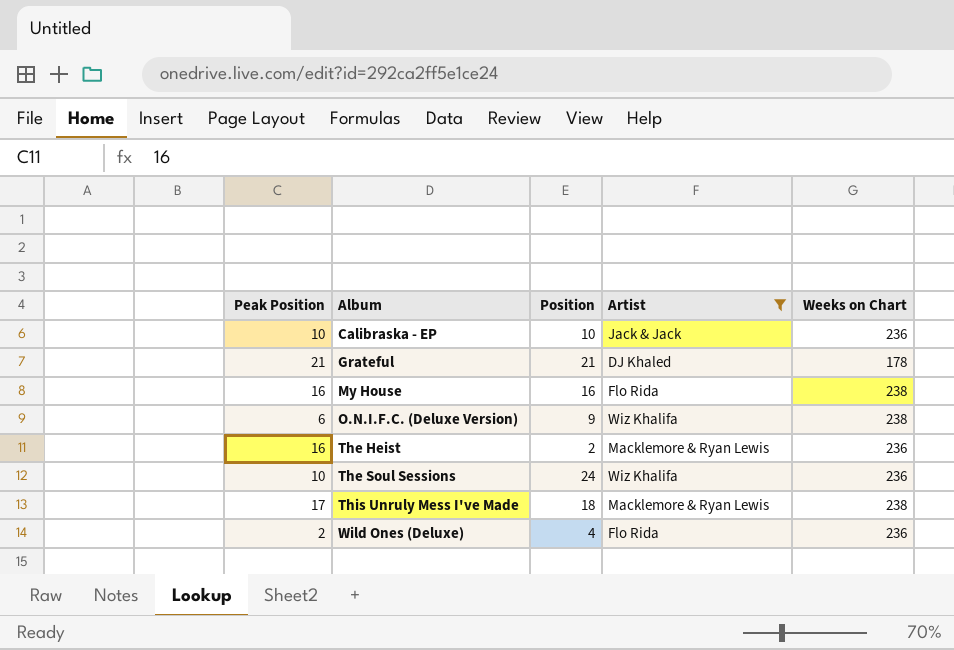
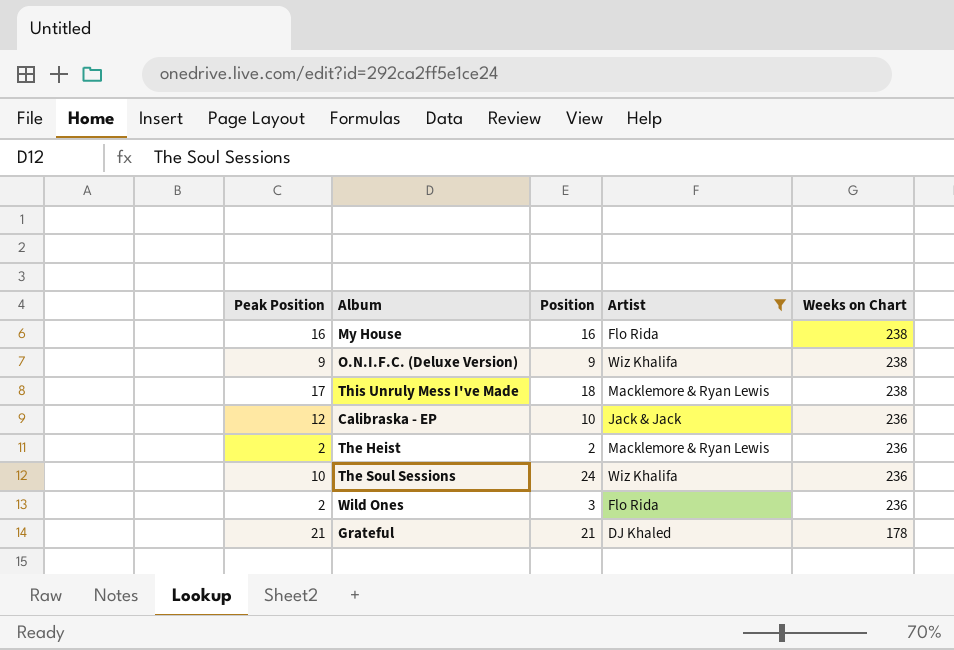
row order: Album ascending -> Weeks on Chart descending
row Wild Ones (Deluxe): 2 | 4 | Flo Rida | 236 -> none
O.N.I.F.C. (Deluxe Version) | Peak Position: 6 -> 9
Calibraska - EP | Peak Position: 10 -> 12
The Heist | Peak Position: 16 -> 2
row Wild Ones: none -> 2 | 3 | Flo Rida | 236

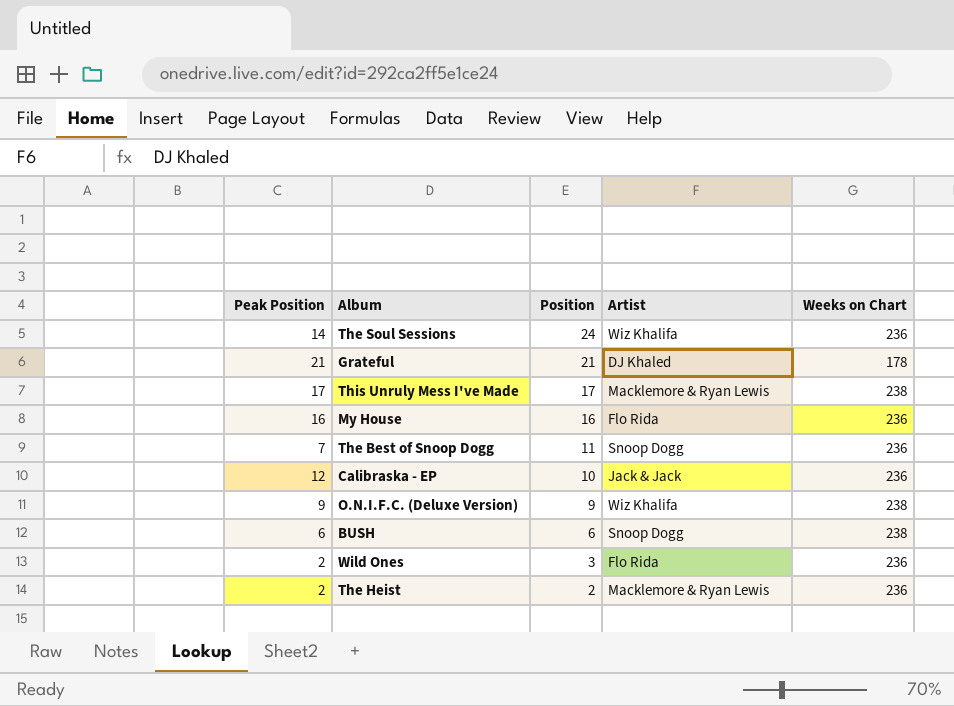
filter: Artist != Snoop Dogg -> none
row order: Weeks on Chart descending -> Position descending
The Soul Sessions | Peak Position: 10 -> 14
This Unruly Mess I've Made | Position: 18 -> 17
My House | Weeks on Chart: 238 -> 236

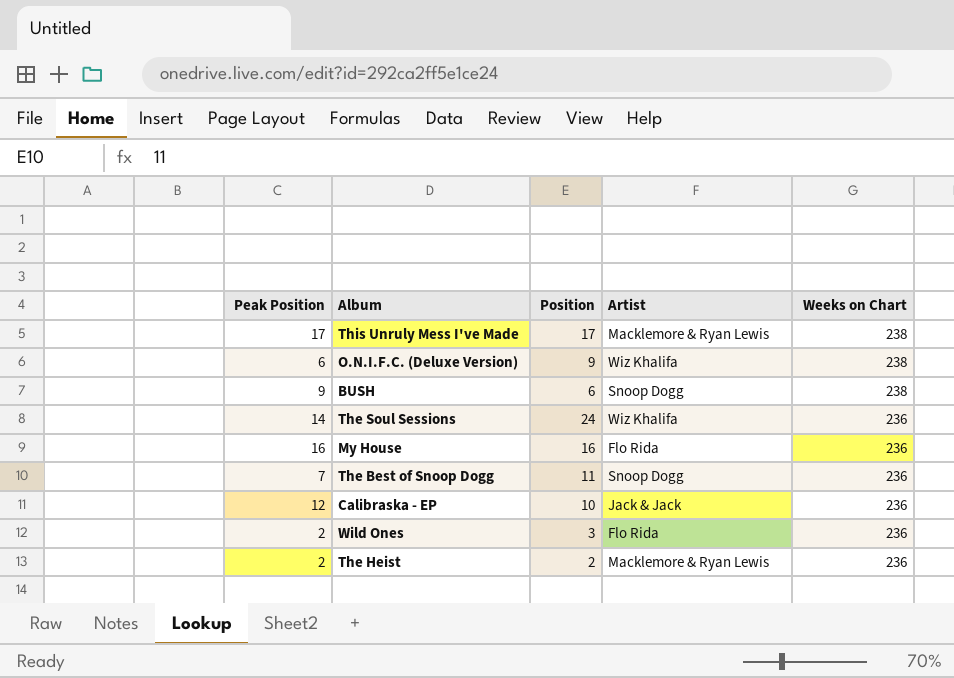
row order: Position descending -> Weeks on Chart descending
row Grateful: 21 | 21 | DJ Khaled | 178 -> none
O.N.I.F.C. (Deluxe Version) | Peak Position: 9 -> 6
BUSH | Peak Position: 6 -> 9

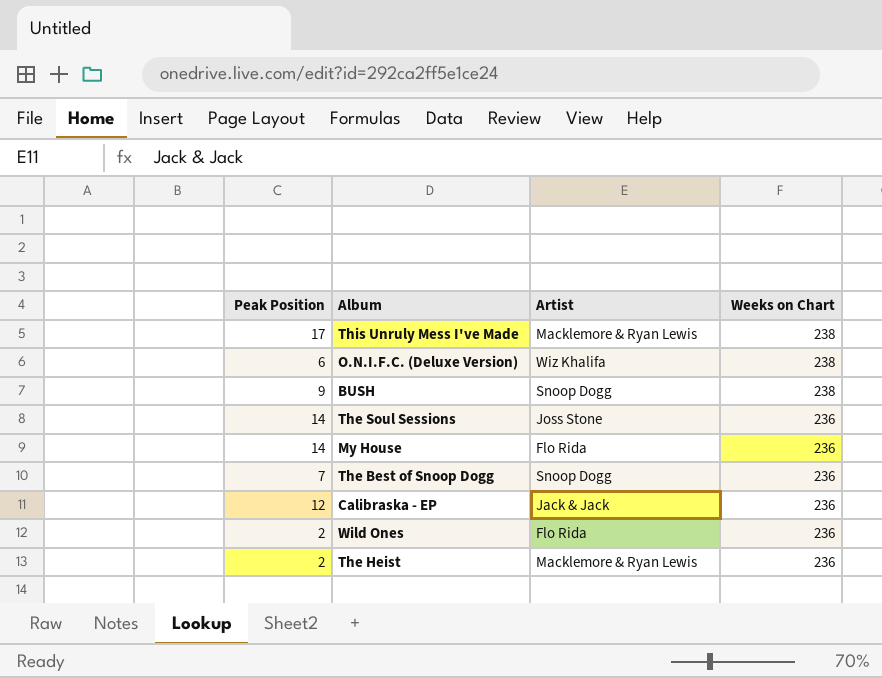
column Position | position: 3 -> none
The Soul Sessions | Artist: Wiz Khalifa -> Joss Stone
My House | Peak Position: 16 -> 14

